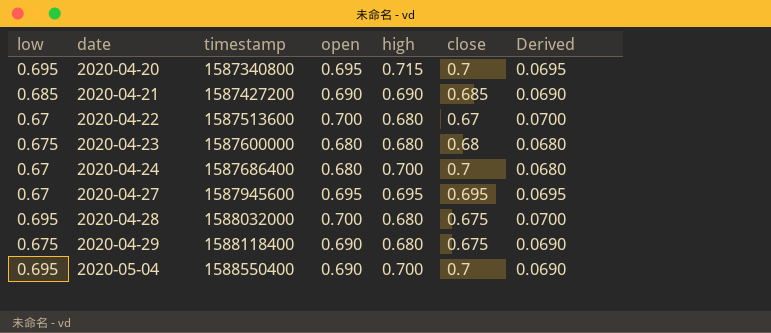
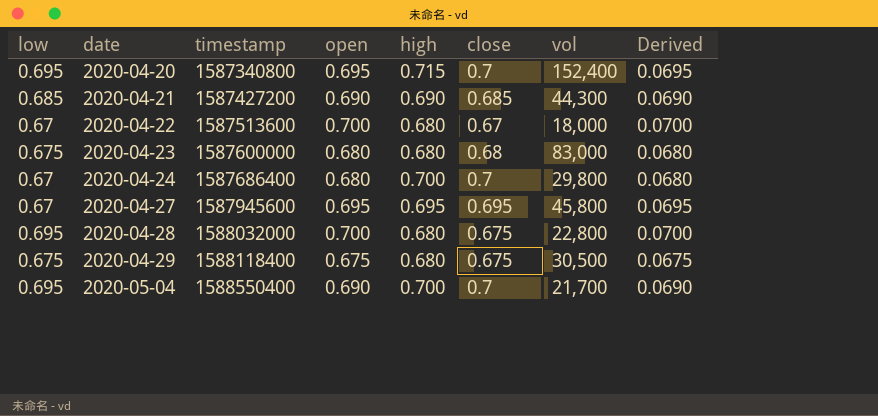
column vol | position: none -> 7
2020-04-29 | open: 0.690 -> 0.675
2020-04-29 | Derived: 0.0690 -> 0.0675

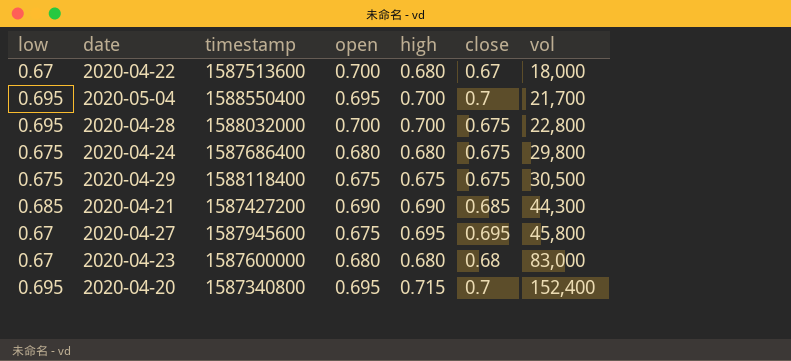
row order: date ascending -> vol ascending
column Derived | formula: [open] * 0.1 -> none
2020-05-04 | open: 0.690 -> 0.695
2020-04-28 | high: 0.680 -> 0.700
2020-04-24 | low: 0.67 -> 0.675
2020-04-24 | high: 0.700 -> 0.680
2020-04-24 | close: 0.7 -> 0.675
2020-04-29 | high: 0.680 -> 0.675
2020-04-27 | open: 0.695 -> 0.675
2020-04-23 | low: 0.675 -> 0.67

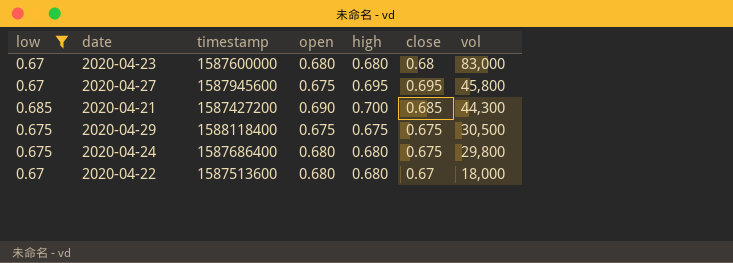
filter: none -> low != 0.695
row order: vol ascending -> vol descending
2020-04-21 | high: 0.690 -> 0.700
2020-04-22 | open: 0.700 -> 0.680

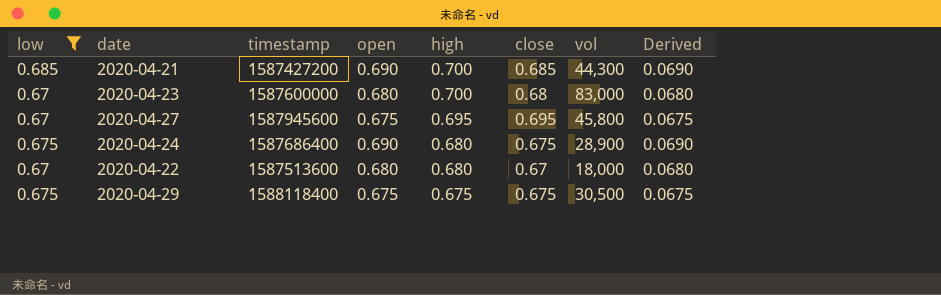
row order: vol descending -> high descending
column Derived | formula: none -> [open] * 0.1
2020-04-23 | high: 0.680 -> 0.700
2020-04-24 | open: 0.680 -> 0.690
2020-04-24 | vol: 29,800 -> 28,900

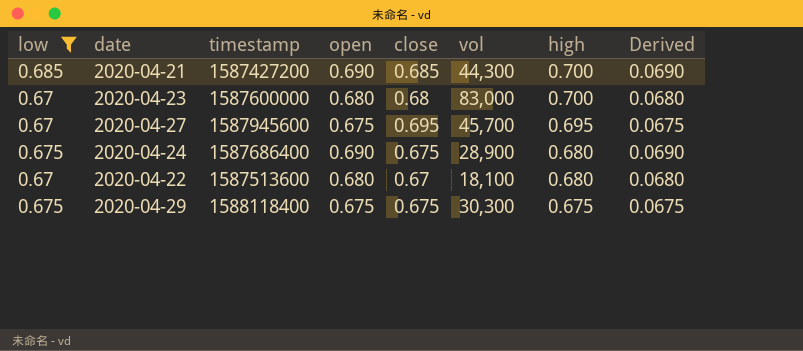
column high | position: 5 -> 7
2020-04-27 | vol: 45,800 -> 45,700
2020-04-22 | vol: 18,000 -> 18,100
2020-04-29 | vol: 30,500 -> 30,300

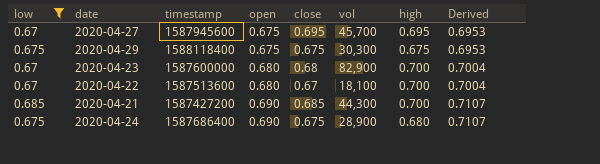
row order: high descending -> open ascending
column Derived | formula: [open] * 0.1 -> [open] * 1.03
2020-04-23 | vol: 83,000 -> 82,900
2020-04-22 | high: 0.680 -> 0.700

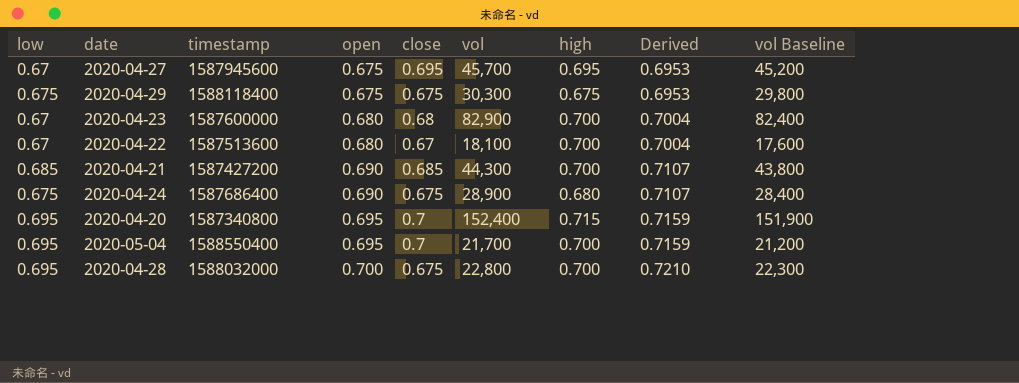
filter: low != 0.695 -> none
column vol Baseline | formula: none -> [vol] - 500

